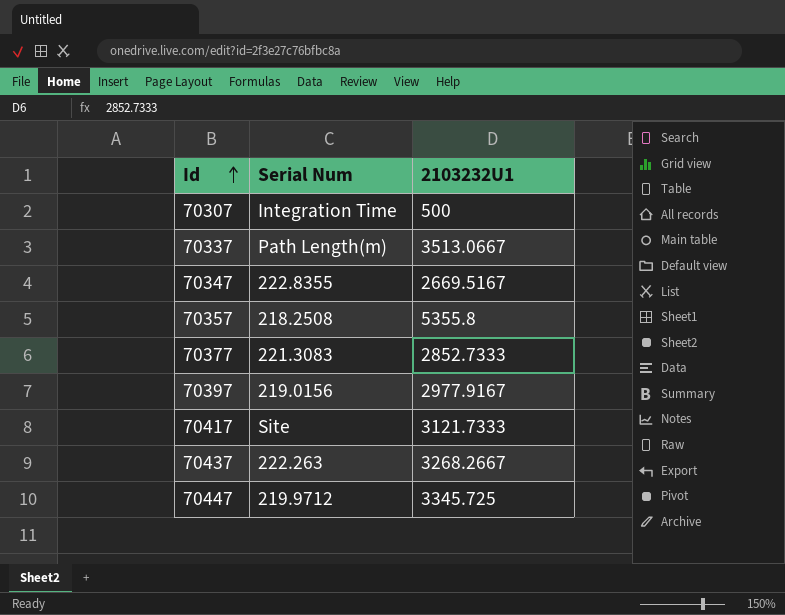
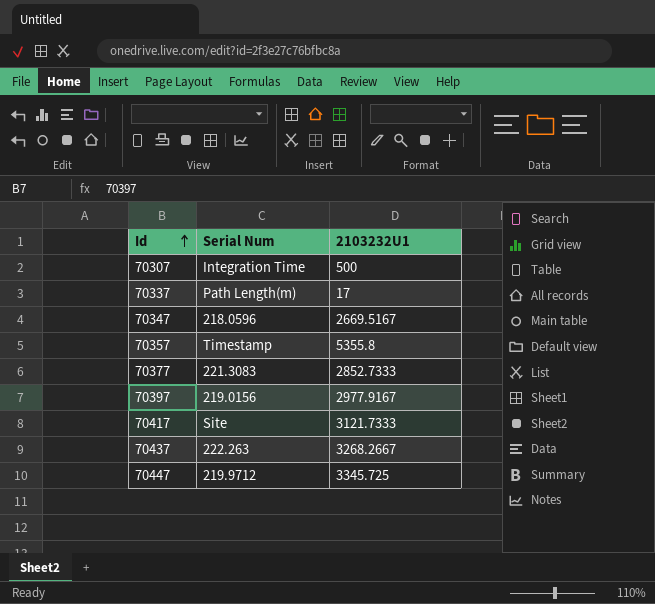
70337 | 2103232U1: 3513.0667 -> 17
70347 | Serial Num: 222.8355 -> 218.0596
70357 | Serial Num: 218.2508 -> Timestamp

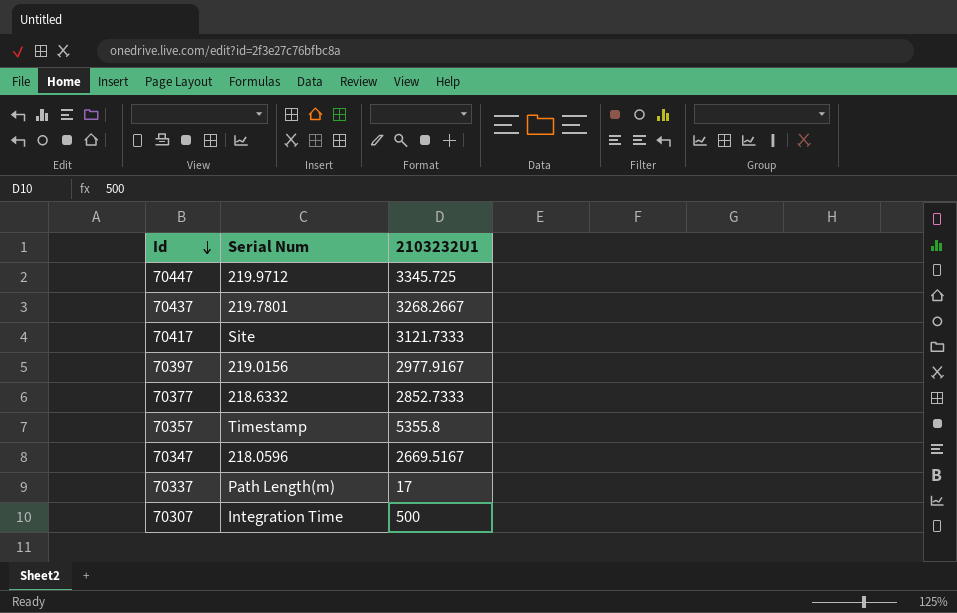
row order: Id ascending -> Id descending
70437 | Serial Num: 222.263 -> 219.7801
70377 | Serial Num: 221.3083 -> 218.6332

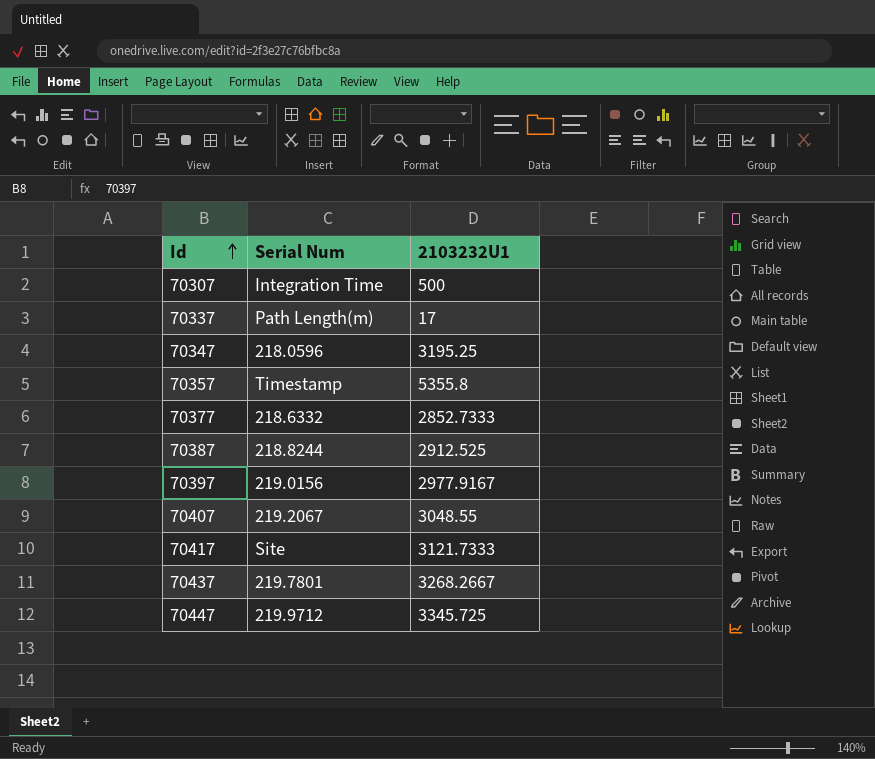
row order: Id descending -> Id ascending
70347 | 2103232U1: 2669.5167 -> 3195.25
row 70387: none -> 218.8244 | 2912.525
row 70407: none -> 219.2067 | 3048.55

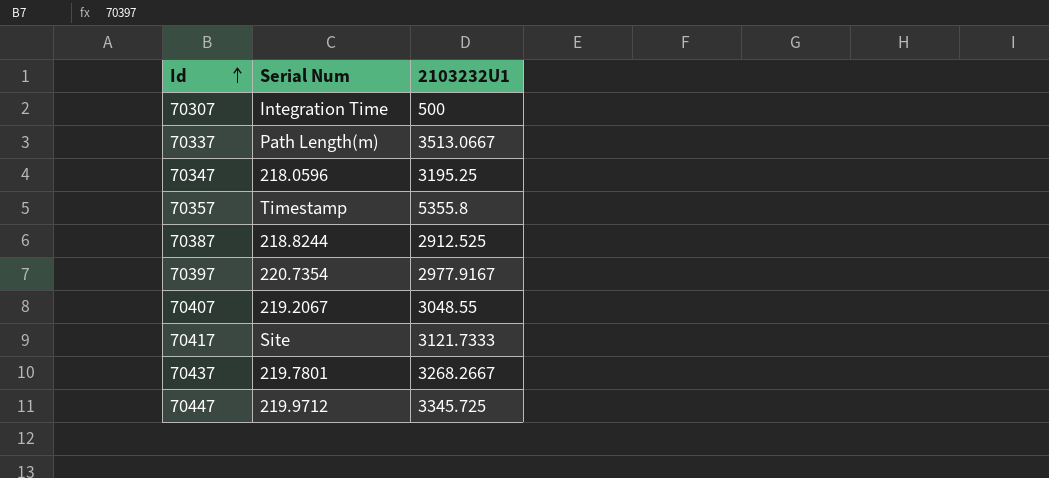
row 70377: 218.6332 | 2852.7333 -> none
70337 | 2103232U1: 17 -> 3513.0667
70397 | Serial Num: 219.0156 -> 220.7354

